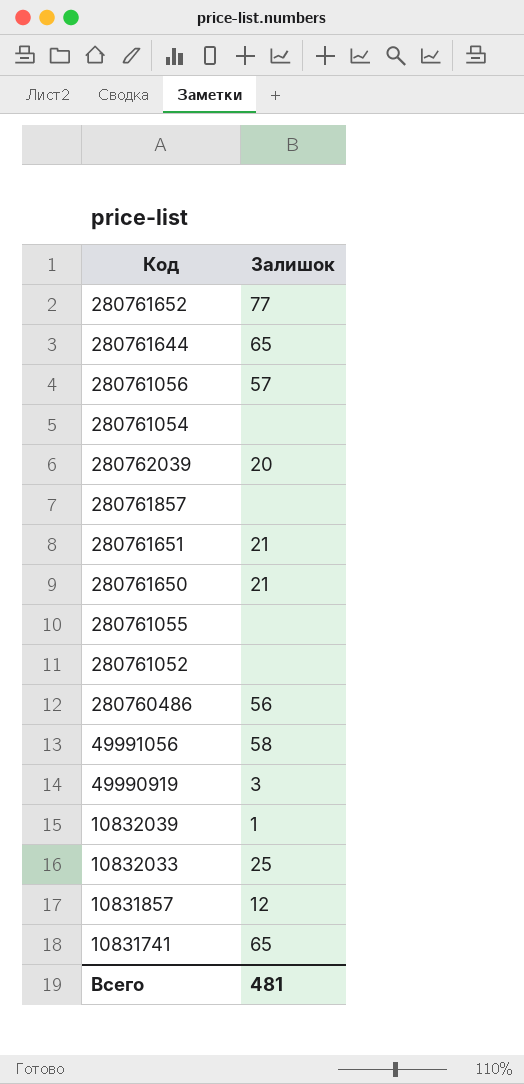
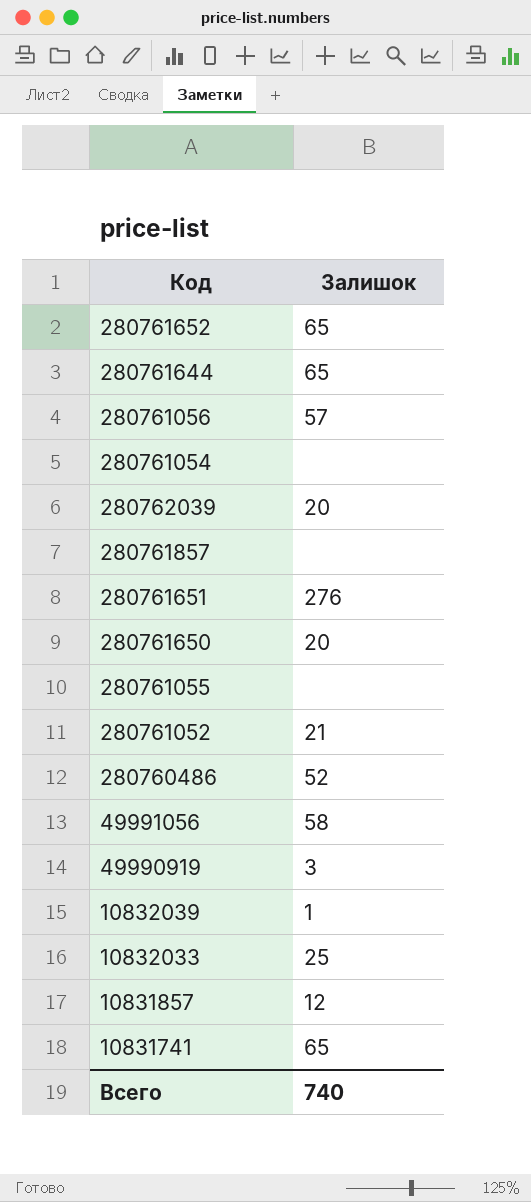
280761652 | Залишок: 77 -> 65
280761651 | Залишок: 21 -> 276
280761650 | Залишок: 21 -> 20
280761052 | Залишок: none -> 21
280760486 | Залишок: 56 -> 52
Всего | Залишок: 481 -> 740

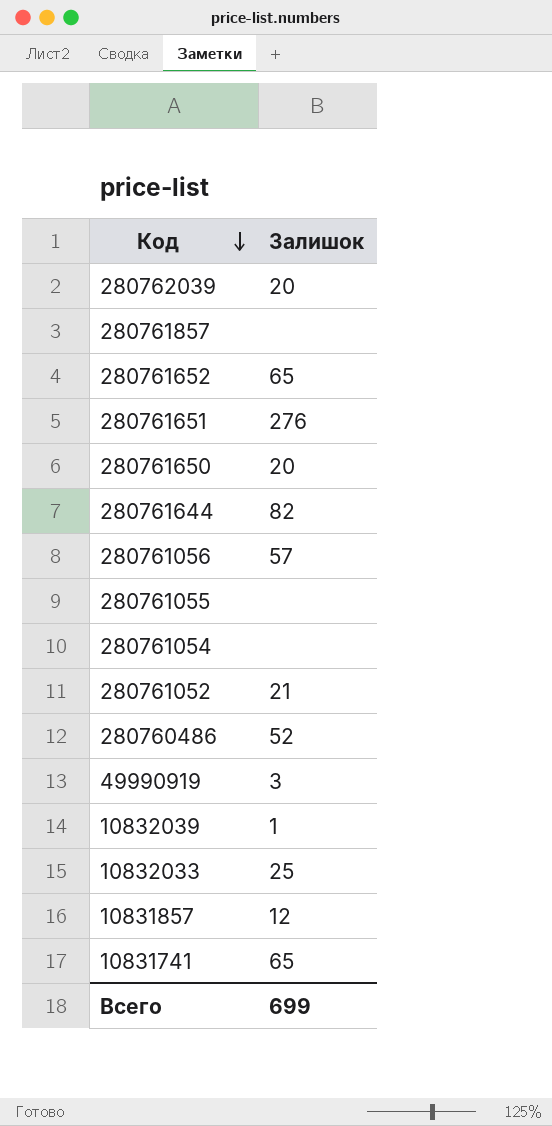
row order: none -> Код descending
row 49991056: 58 -> none
280761644 | Залишок: 65 -> 82
Всего | Залишок: 740 -> 699

